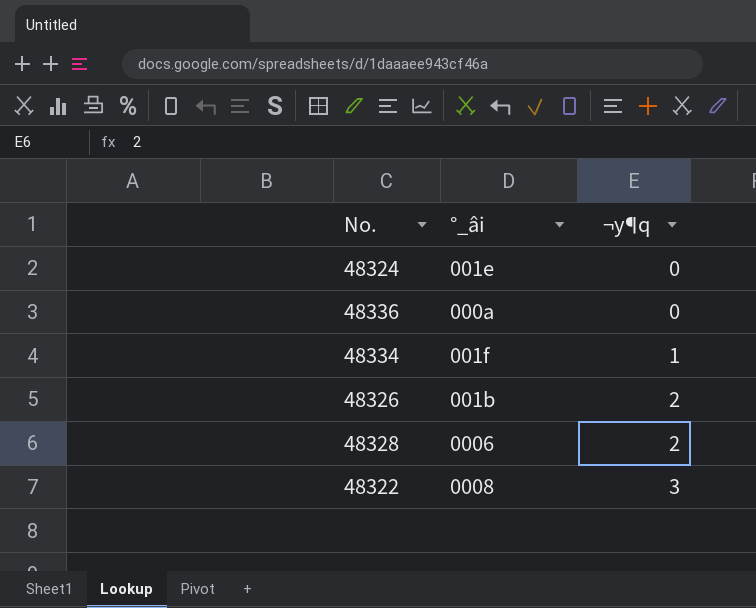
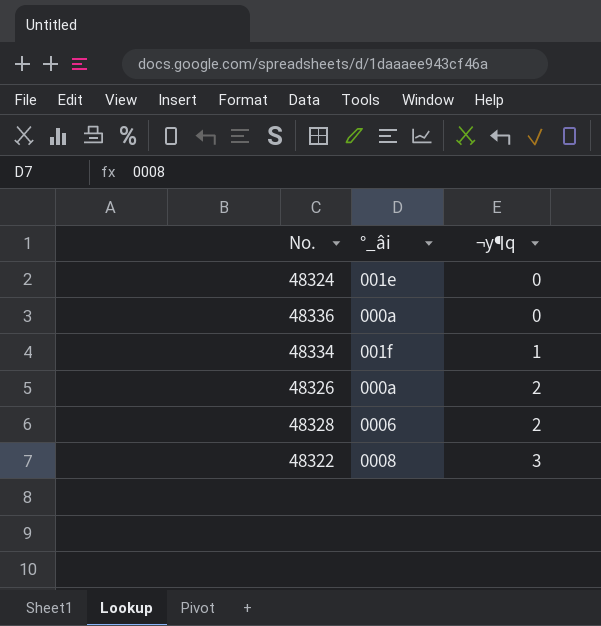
48326 | °_âi: 001b -> 000a

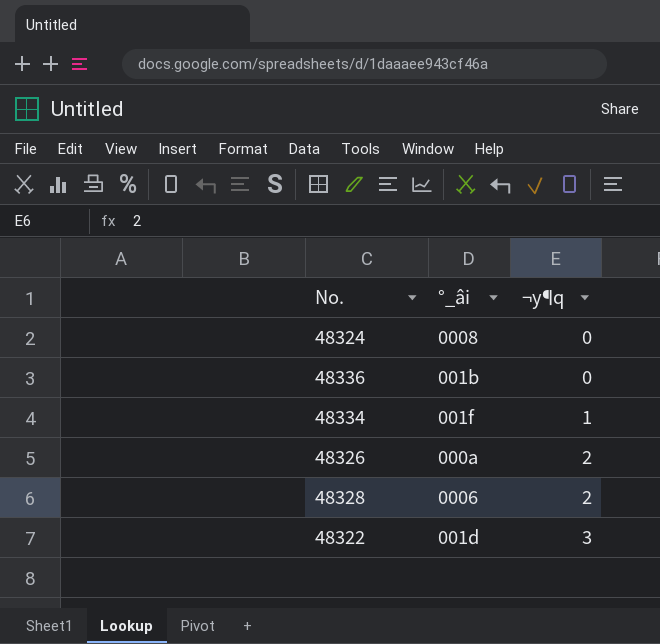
48324 | °_âi: 001e -> 0008
48336 | °_âi: 000a -> 001b
48322 | °_âi: 0008 -> 001d

